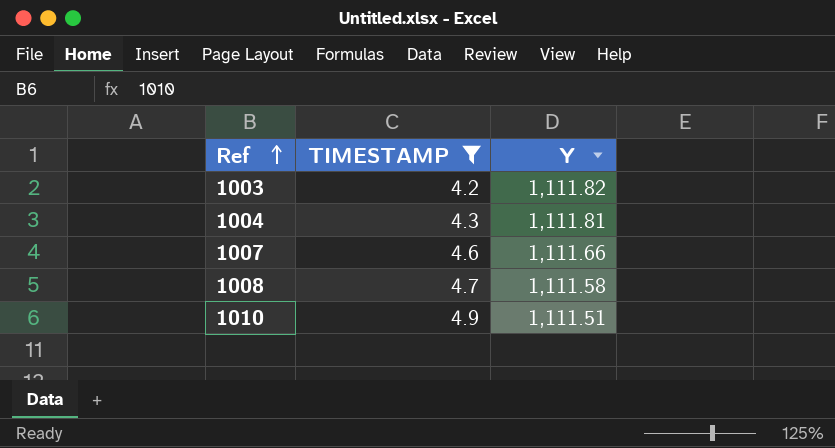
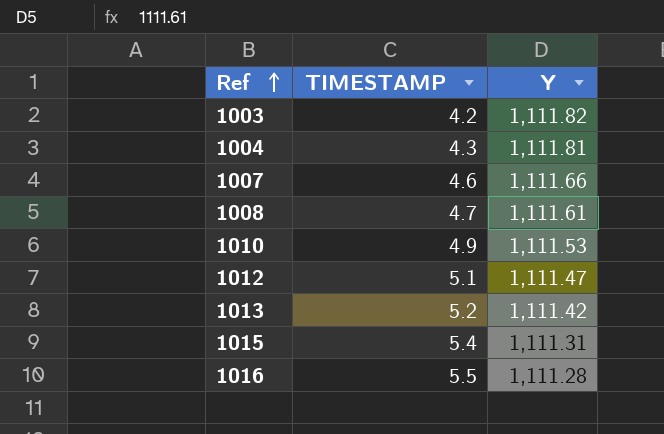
filter: TIMESTAMP <= 4.9 -> none
1008 | Y: 1,111.58 -> 1,111.61
1010 | Y: 1,111.51 -> 1,111.53

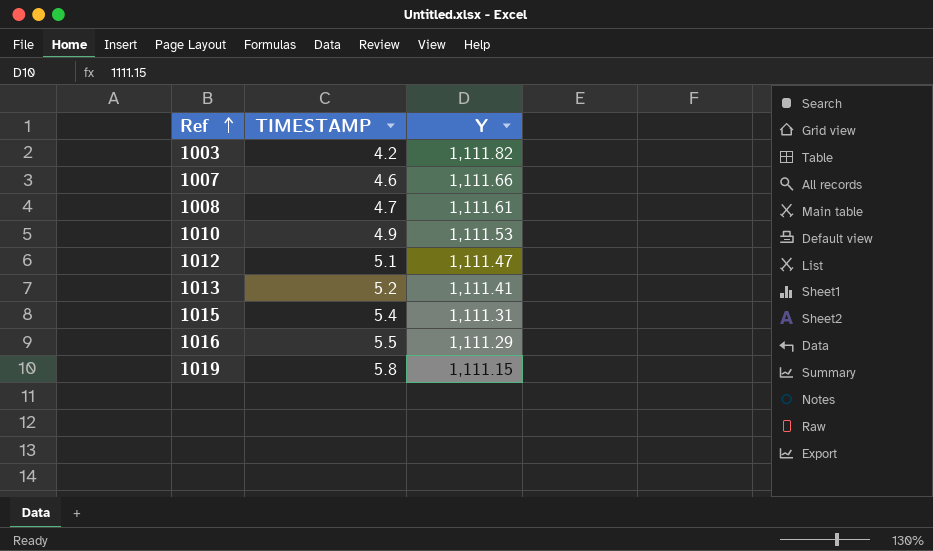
row 1004: 4.3 | 1,111.81 -> none
1013 | Y: 1,111.42 -> 1,111.41
1016 | Y: 1,111.28 -> 1,111.29
row 1019: none -> 5.8 | 1,111.15

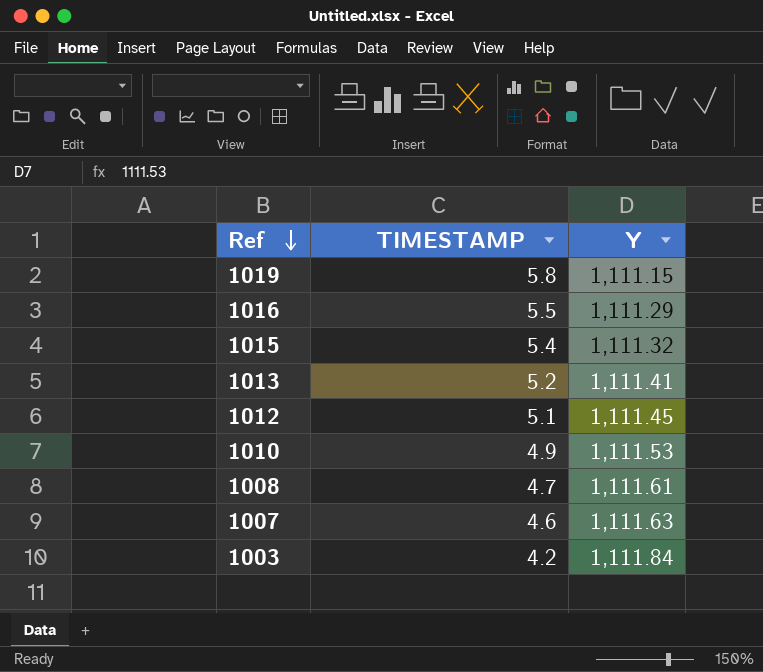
row order: Ref ascending -> Ref descending
1015 | Y: 1,111.31 -> 1,111.32
1012 | Y: 1,111.47 -> 1,111.45
1007 | Y: 1,111.66 -> 1,111.63
1003 | Y: 1,111.82 -> 1,111.84

